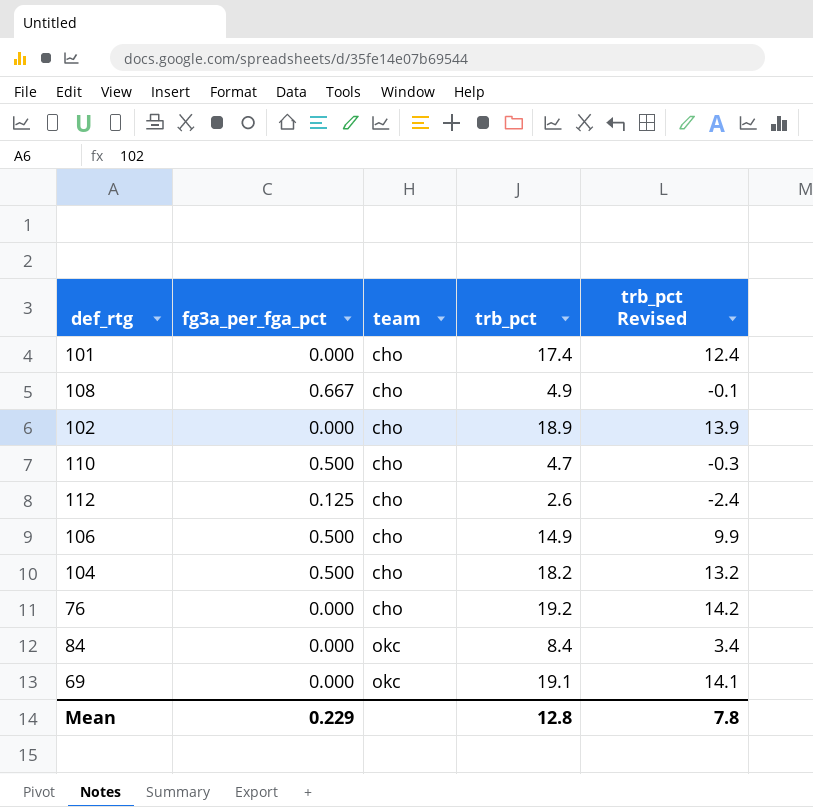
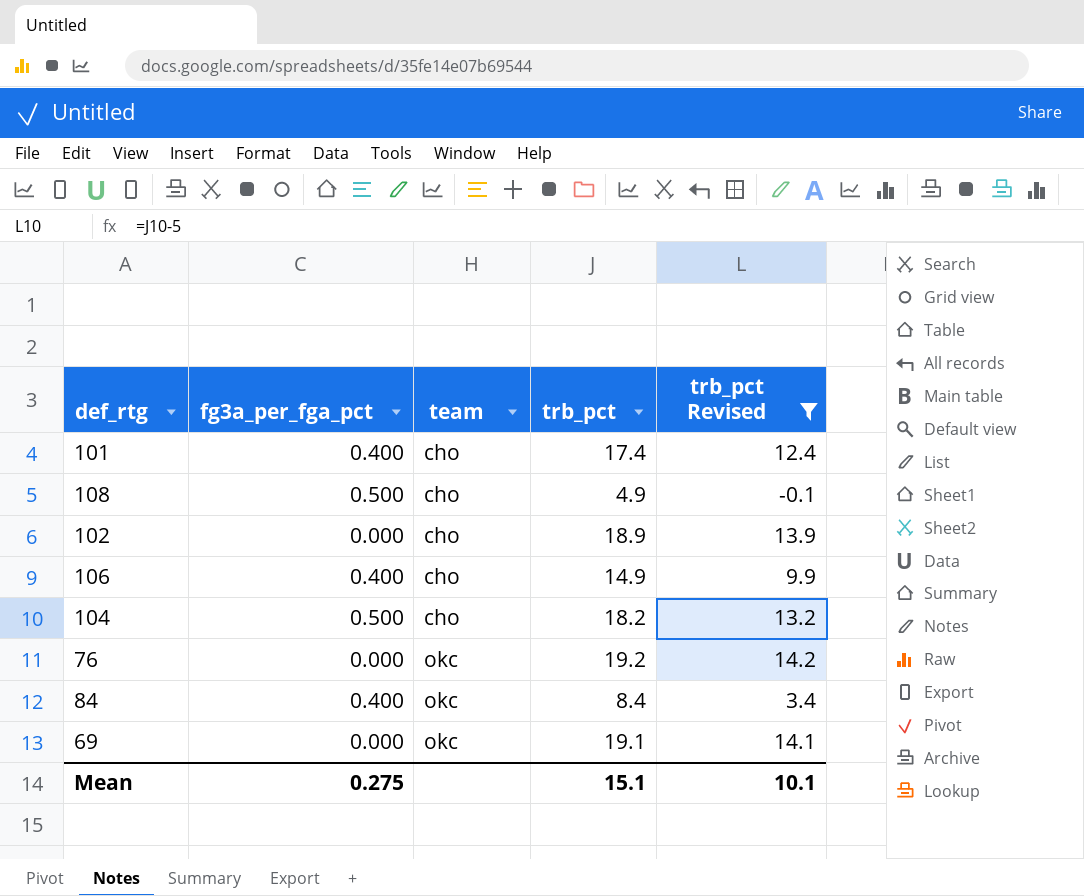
filter: none -> trb_pct Revised >= -0.1
101 | fg3a_per_fga_pct: 0.000 -> 0.400
108 | fg3a_per_fga_pct: 0.667 -> 0.500
106 | fg3a_per_fga_pct: 0.500 -> 0.400
76 | team: cho -> okc
84 | fg3a_per_fga_pct: 0.000 -> 0.400
Mean | fg3a_per_fga_pct: 0.229 -> 0.275
Mean | trb_pct: 12.8 -> 15.1
Mean | trb_pct Revised: 7.8 -> 10.1

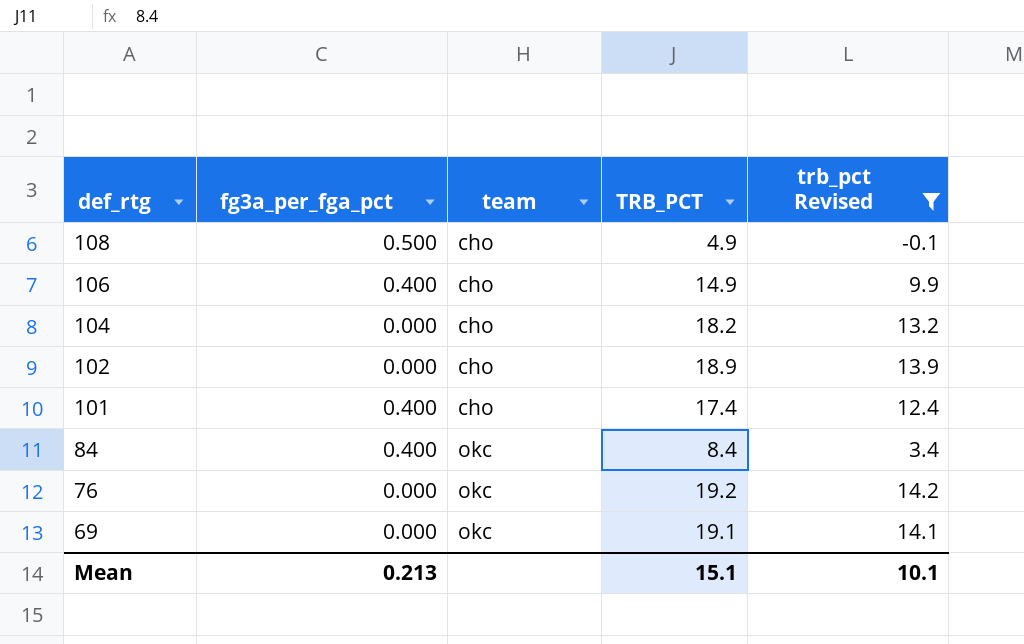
row order: team ascending -> def_rtg descending
column name: trb_pct -> TRB_PCT
104 | fg3a_per_fga_pct: 0.500 -> 0.000
Mean | fg3a_per_fga_pct: 0.275 -> 0.213

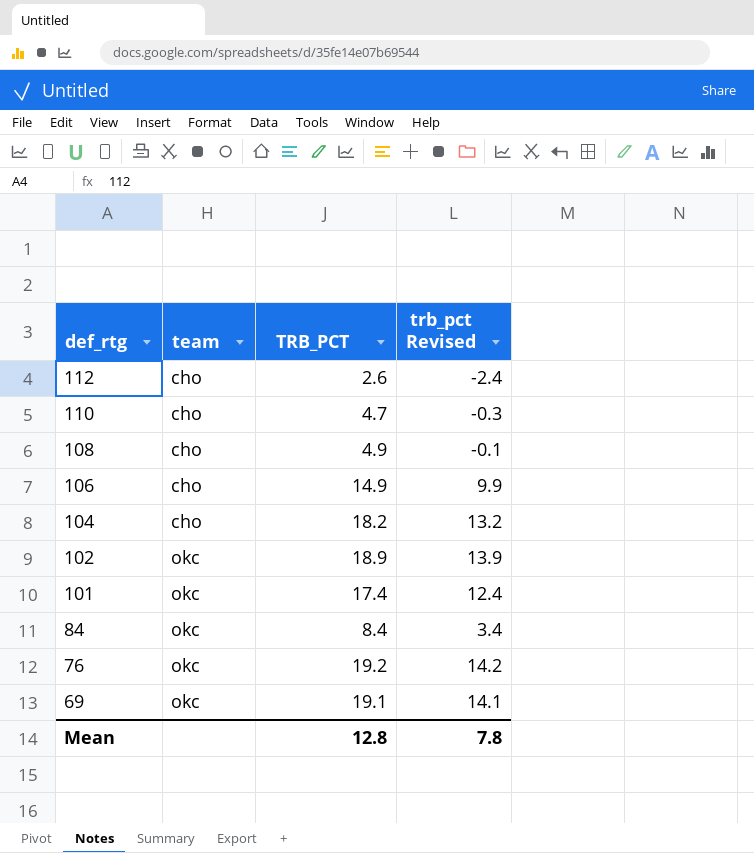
filter: trb_pct Revised >= -0.1 -> none
column fg3a_per_fga_pct | position: 2 -> none
102 | team: cho -> okc
101 | team: cho -> okc
Mean | TRB_PCT: 15.1 -> 12.8
Mean | trb_pct Revised: 10.1 -> 7.8

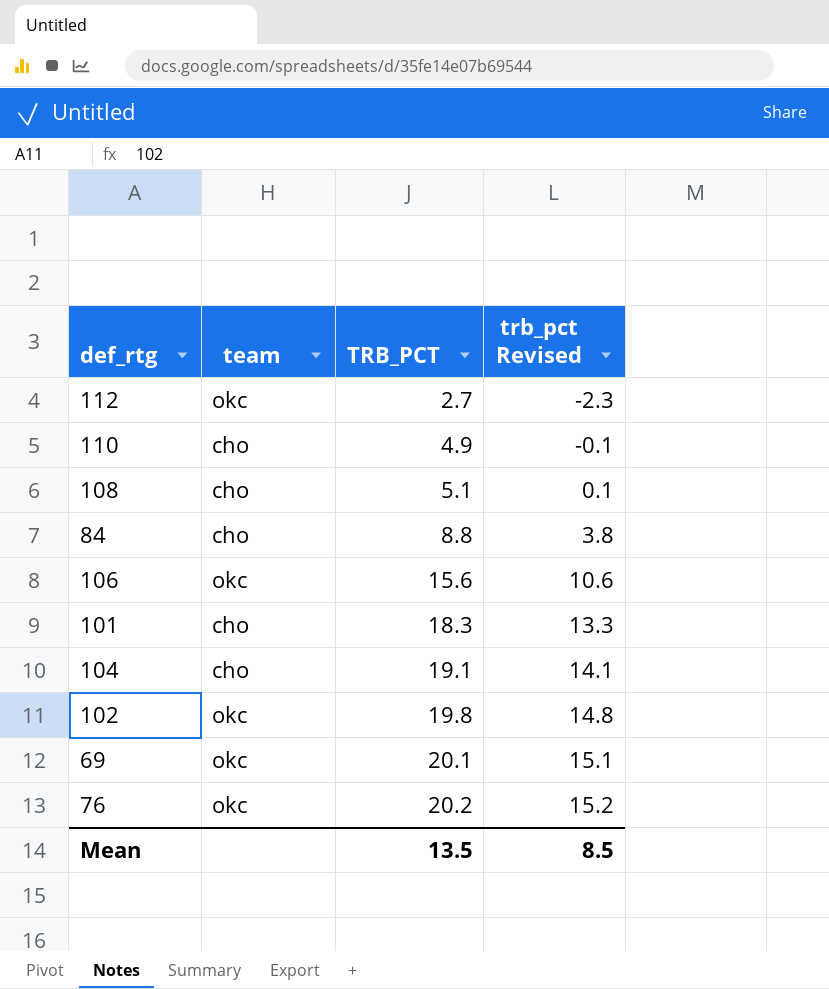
row order: def_rtg descending -> TRB_PCT ascending
112 | team: cho -> okc
112 | TRB_PCT: 2.6 -> 2.7
112 | trb_pct Revised: -2.4 -> -2.3
110 | TRB_PCT: 4.7 -> 4.9
110 | trb_pct Revised: -0.3 -> -0.1
108 | TRB_PCT: 4.9 -> 5.1
108 | trb_pct Revised: -0.1 -> 0.1
84 | team: okc -> cho
84 | TRB_PCT: 8.4 -> 8.8
84 | trb_pct Revised: 3.4 -> 3.8
106 | team: cho -> okc
106 | TRB_PCT: 14.9 -> 15.6
106 | trb_pct Revised: 9.9 -> 10.6
101 | team: okc -> cho
101 | TRB_PCT: 17.4 -> 18.3
101 | trb_pct Revised: 12.4 -> 13.3
104 | TRB_PCT: 18.2 -> 19.1
104 | trb_pct Revised: 13.2 -> 14.1
102 | TRB_PCT: 18.9 -> 19.8
102 | trb_pct Revised: 13.9 -> 14.8
69 | TRB_PCT: 19.1 -> 20.1
69 | trb_pct Revised: 14.1 -> 15.1
76 | TRB_PCT: 19.2 -> 20.2
76 | trb_pct Revised: 14.2 -> 15.2
Mean | TRB_PCT: 12.8 -> 13.5
Mean | trb_pct Revised: 7.8 -> 8.5

